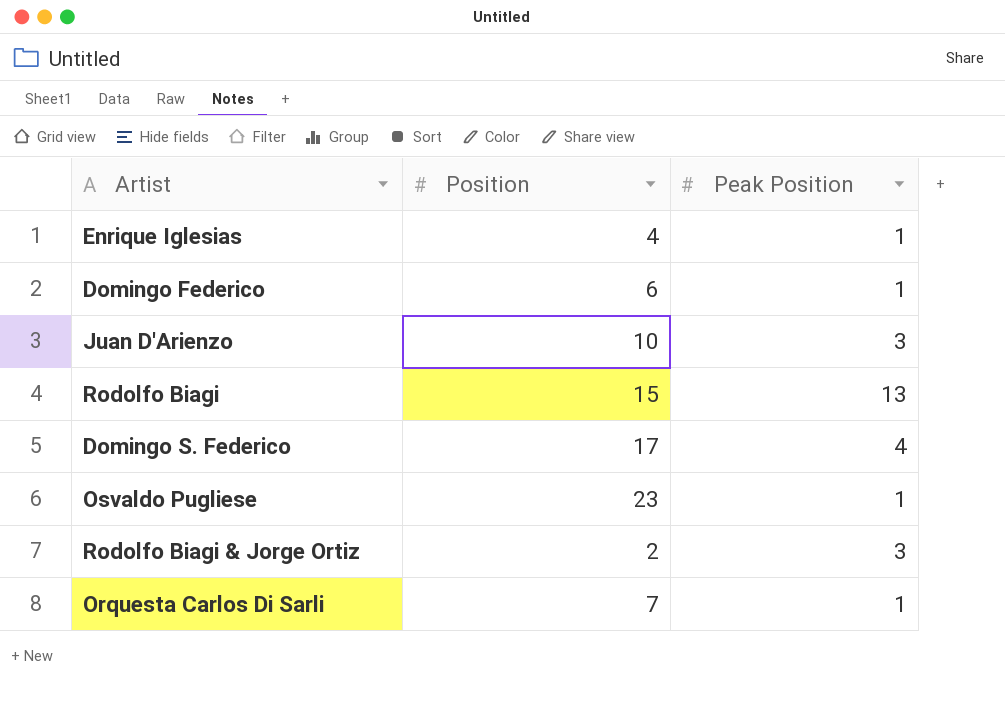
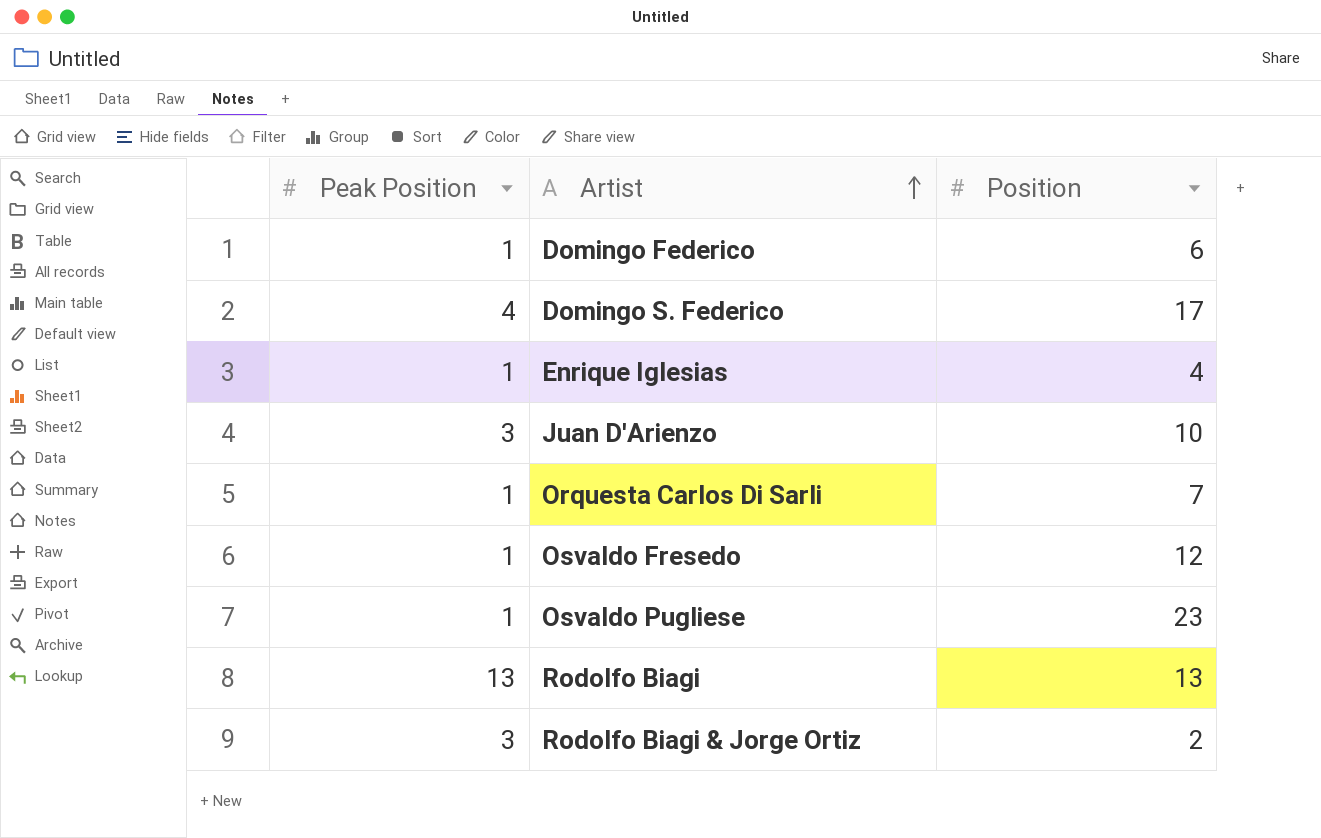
row order: none -> Artist ascending
column Peak Position | position: 3 -> 1
row Osvaldo Fresedo: none -> 1 | 12
Rodolfo Biagi | Position: 15 -> 13

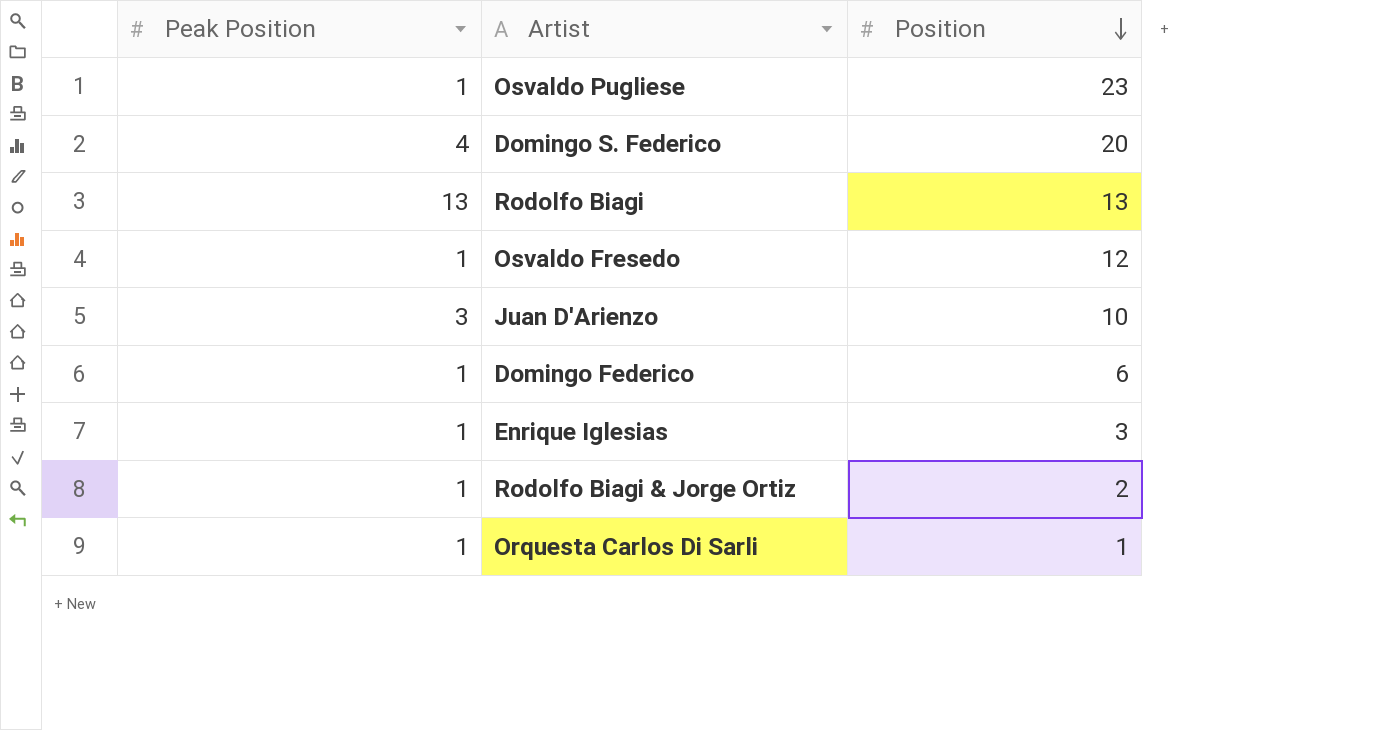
row order: Artist ascending -> Position descending
Domingo S. Federico | Position: 17 -> 20
Enrique Iglesias | Position: 4 -> 3
Rodolfo Biagi & Jorge Ortiz | Peak Position: 3 -> 1
Orquesta Carlos Di Sarli | Position: 7 -> 1

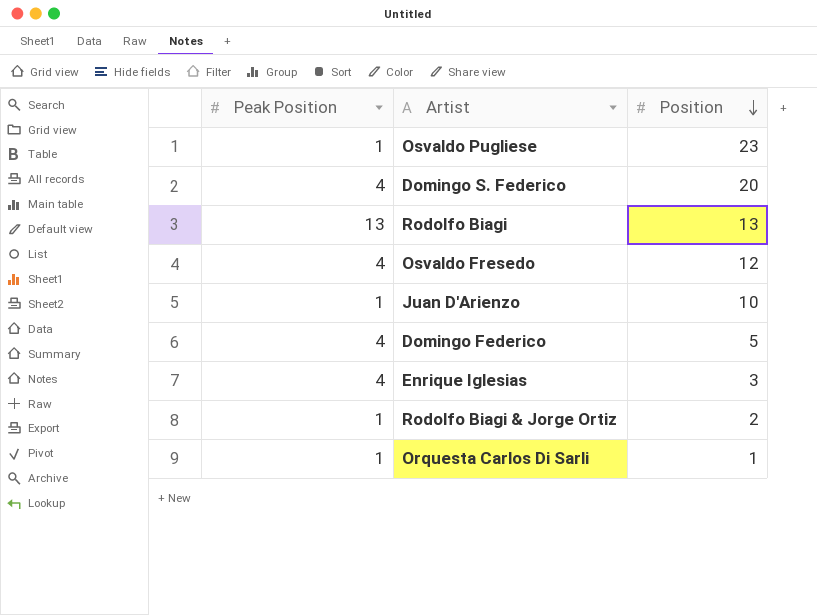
Osvaldo Fresedo | Peak Position: 1 -> 4
Juan D'Arienzo | Peak Position: 3 -> 1
Domingo Federico | Peak Position: 1 -> 4
Domingo Federico | Position: 6 -> 5
Enrique Iglesias | Peak Position: 1 -> 4

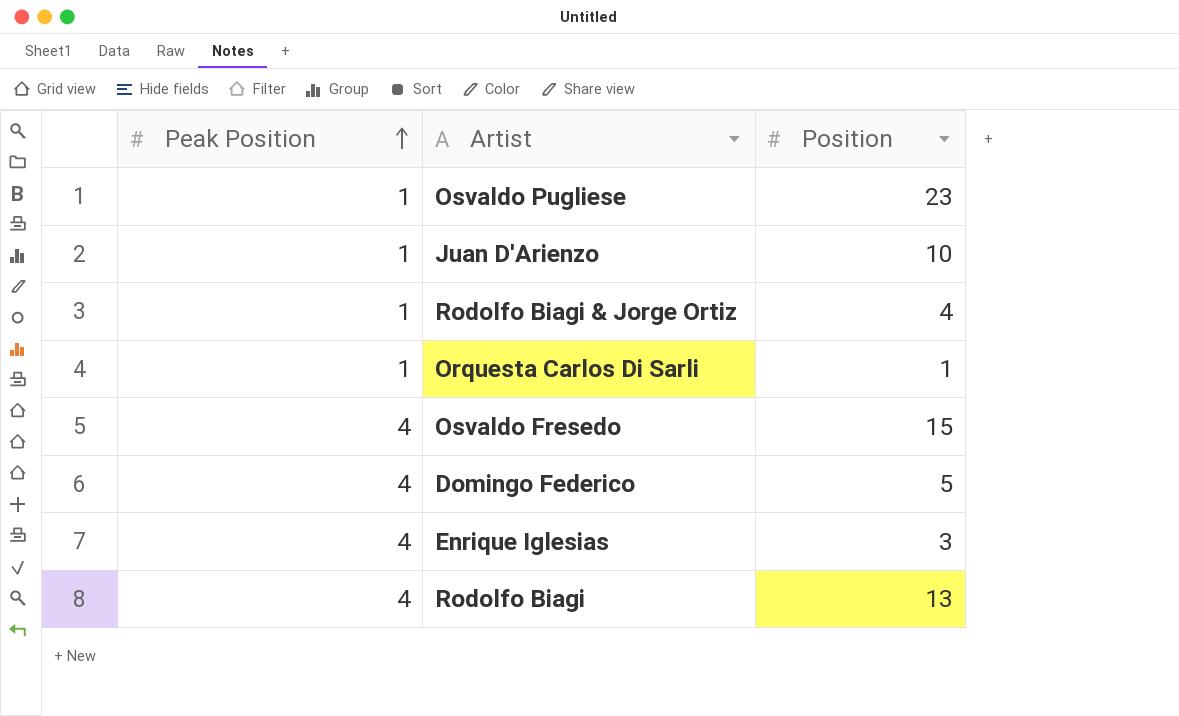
row order: Position descending -> Peak Position ascending
row Domingo S. Federico: 4 | 20 -> none
Rodolfo Biagi & Jorge Ortiz | Position: 2 -> 4
Osvaldo Fresedo | Position: 12 -> 15
Rodolfo Biagi | Peak Position: 13 -> 4

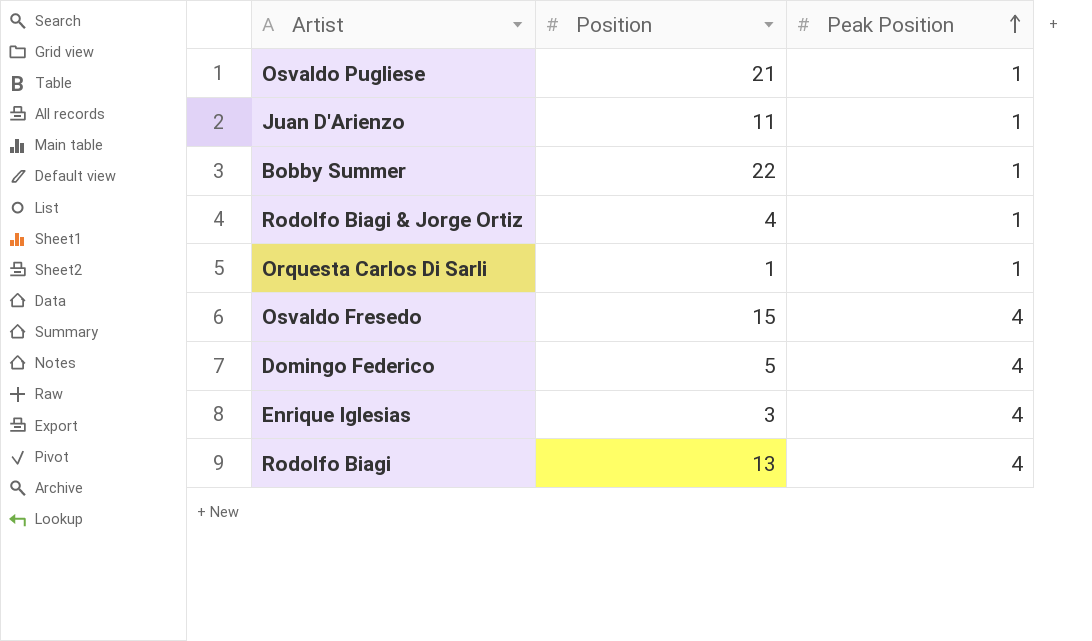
column Peak Position | position: 1 -> 3
Osvaldo Pugliese | Position: 23 -> 21
Juan D'Arienzo | Position: 10 -> 11
row Bobby Summer: none -> 22 | 1

